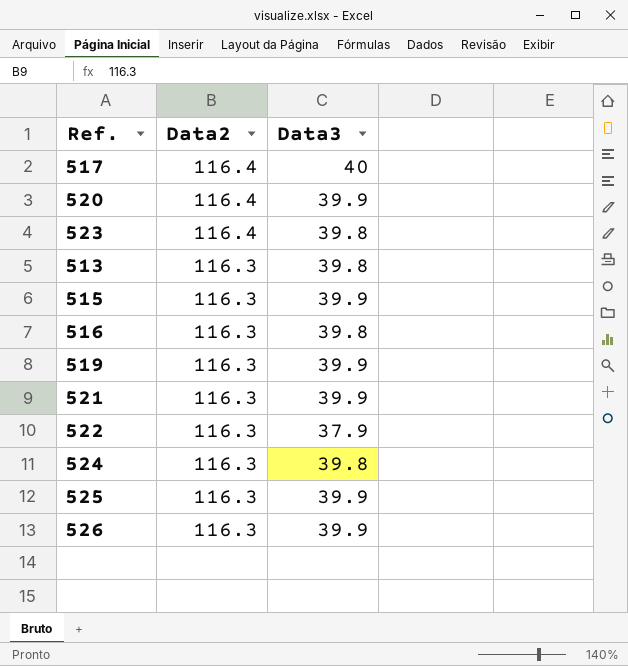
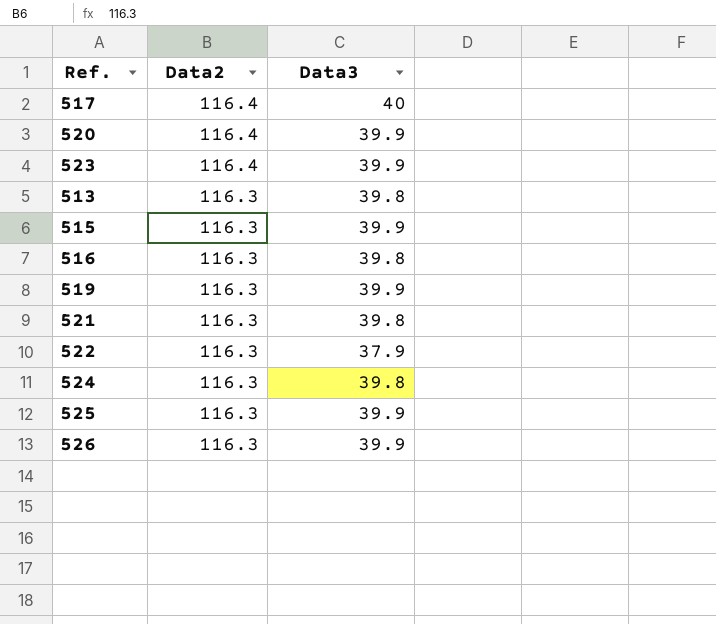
523 | Data3: 39.8 -> 39.9
521 | Data3: 39.9 -> 39.8

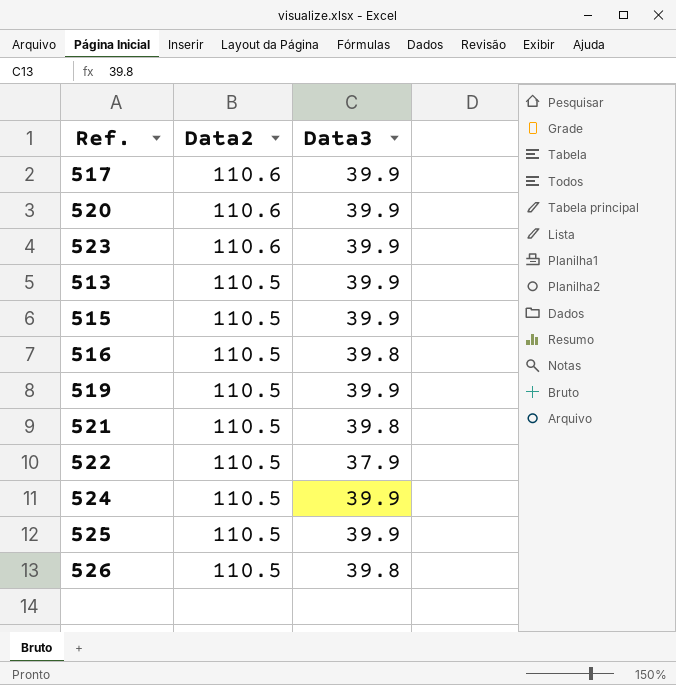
517 | Data2: 116.4 -> 110.6
517 | Data3: 40 -> 39.9
520 | Data2: 116.4 -> 110.6
523 | Data2: 116.4 -> 110.6
513 | Data2: 116.3 -> 110.5
513 | Data3: 39.8 -> 39.9
515 | Data2: 116.3 -> 110.5
516 | Data2: 116.3 -> 110.5
519 | Data2: 116.3 -> 110.5
521 | Data2: 116.3 -> 110.5
522 | Data2: 116.3 -> 110.5
524 | Data2: 116.3 -> 110.5
524 | Data3: 39.8 -> 39.9
525 | Data2: 116.3 -> 110.5
526 | Data2: 116.3 -> 110.5
526 | Data3: 39.9 -> 39.8

